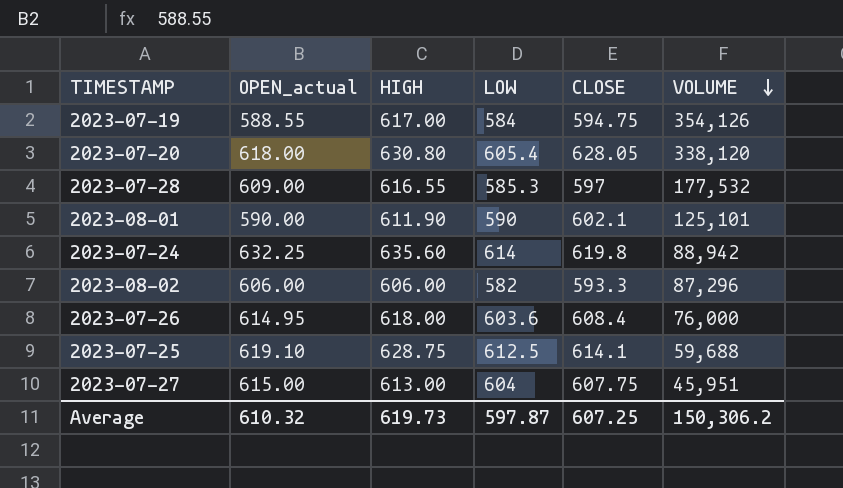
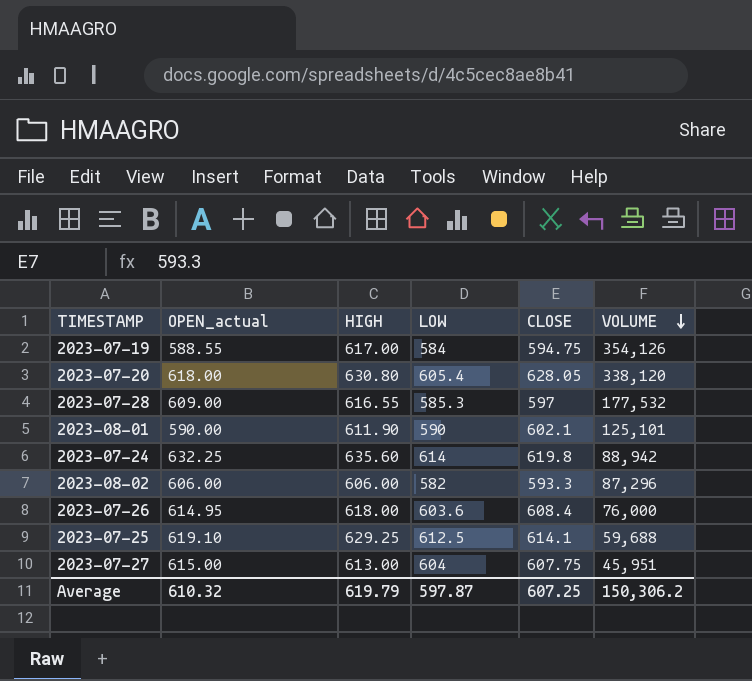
2023-07-25 | HIGH: 628.75 -> 629.25
Average | HIGH: 619.73 -> 619.79

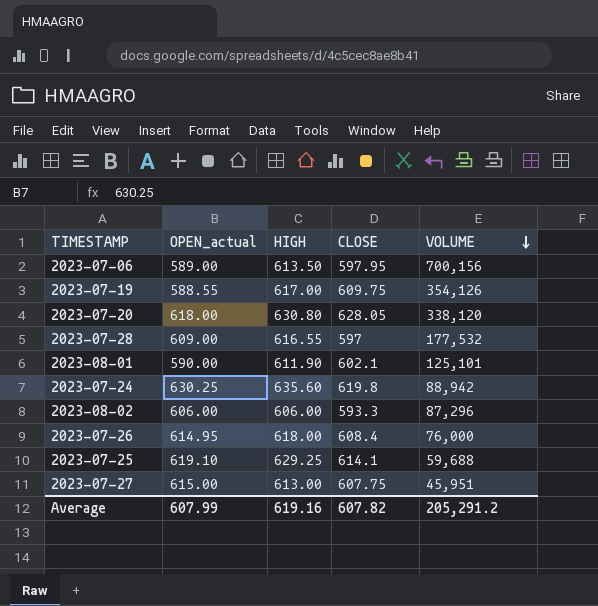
column LOW | position: 4 -> none
row 2023-07-06: none -> 589.00 | 613.50 | 597.95 | 700,156
2023-07-19 | CLOSE: 594.75 -> 609.75
2023-07-24 | OPEN_actual: 632.25 -> 630.25
Average | OPEN_actual: 610.32 -> 607.99
Average | HIGH: 619.79 -> 619.16
Average | CLOSE: 607.25 -> 607.82
Average | VOLUME: 150,306.2 -> 205,291.2

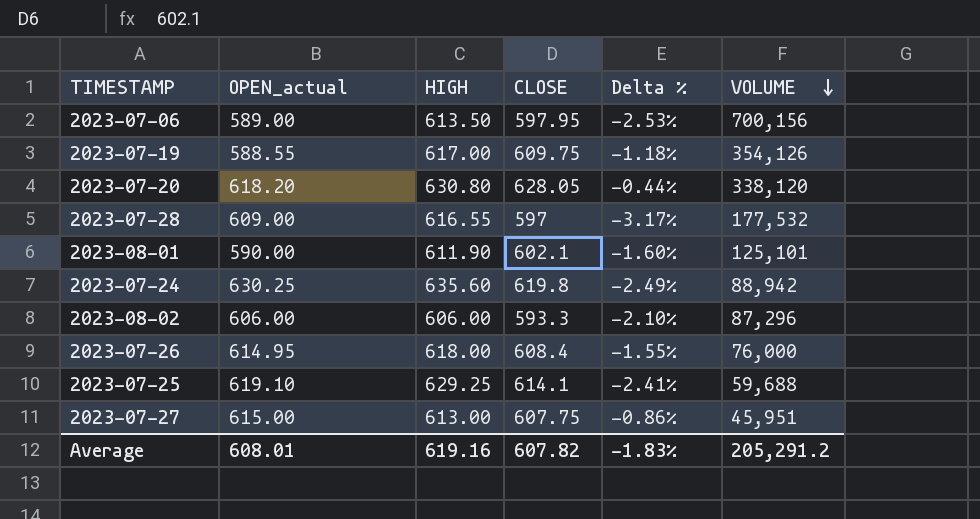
column Delta % | formula: none -> ([CLOSE] - [HIGH]) / [HIGH]
2023-07-20 | OPEN_actual: 618.00 -> 618.20
Average | OPEN_actual: 607.99 -> 608.01

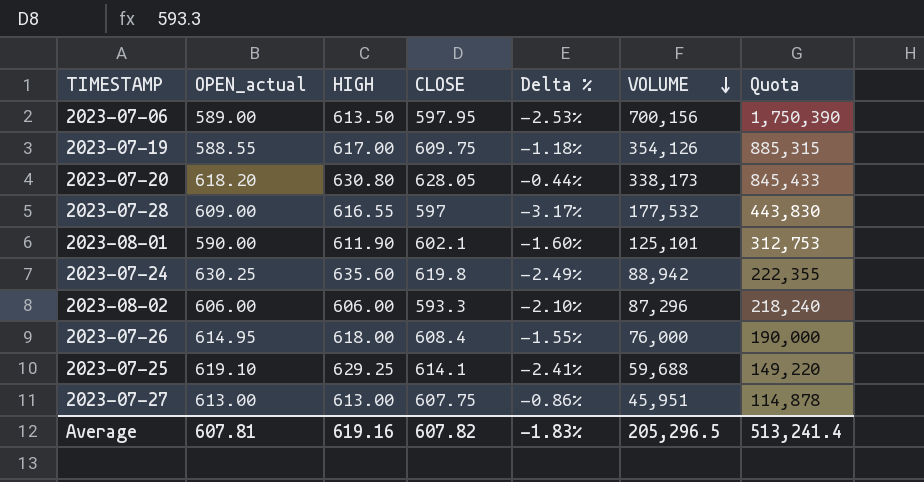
column Quota | formula: none -> [VOLUME] * 2.5
2023-07-20 | VOLUME: 338,120 -> 338,173
2023-07-27 | OPEN_actual: 615.00 -> 613.00
Average | OPEN_actual: 608.01 -> 607.81
Average | VOLUME: 205,291.2 -> 205,296.5

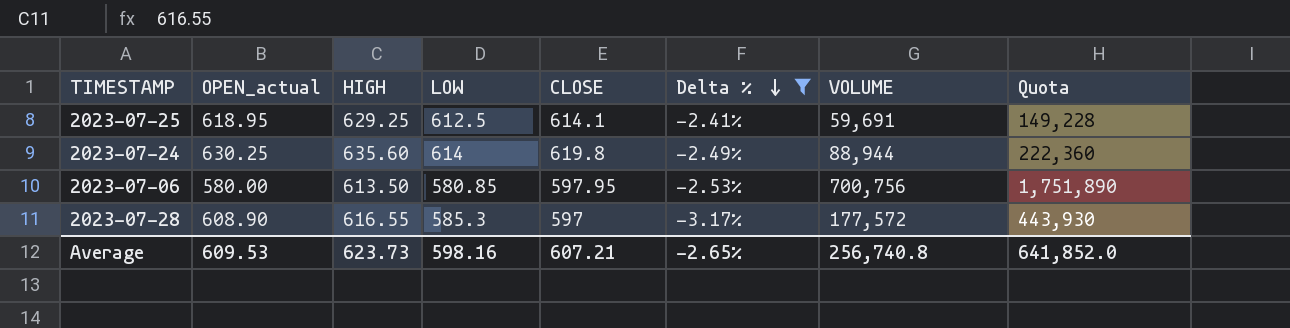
filter: none -> Delta % <= -2.41%
row order: VOLUME descending -> Delta % descending
column LOW | position: none -> 4
2023-07-25 | OPEN_actual: 619.10 -> 618.95
2023-07-25 | VOLUME: 59,688 -> 59,691
2023-07-25 | Quota: 149,220 -> 149,228
2023-07-24 | VOLUME: 88,942 -> 88,944
2023-07-24 | Quota: 222,355 -> 222,360
2023-07-06 | OPEN_actual: 589.00 -> 580.00
2023-07-06 | VOLUME: 700,156 -> 700,756
2023-07-06 | Quota: 1,750,390 -> 1,751,890
2023-07-28 | OPEN_actual: 609.00 -> 608.90
2023-07-28 | VOLUME: 177,532 -> 177,572
2023-07-28 | Quota: 443,830 -> 443,930
Average | OPEN_actual: 607.81 -> 609.53
Average | HIGH: 619.16 -> 623.73
Average | CLOSE: 607.82 -> 607.21
Average | Delta %: -1.83% -> -2.65%
Average | VOLUME: 205,296.5 -> 256,740.8
Average | Quota: 513,241.4 -> 641,852.0

